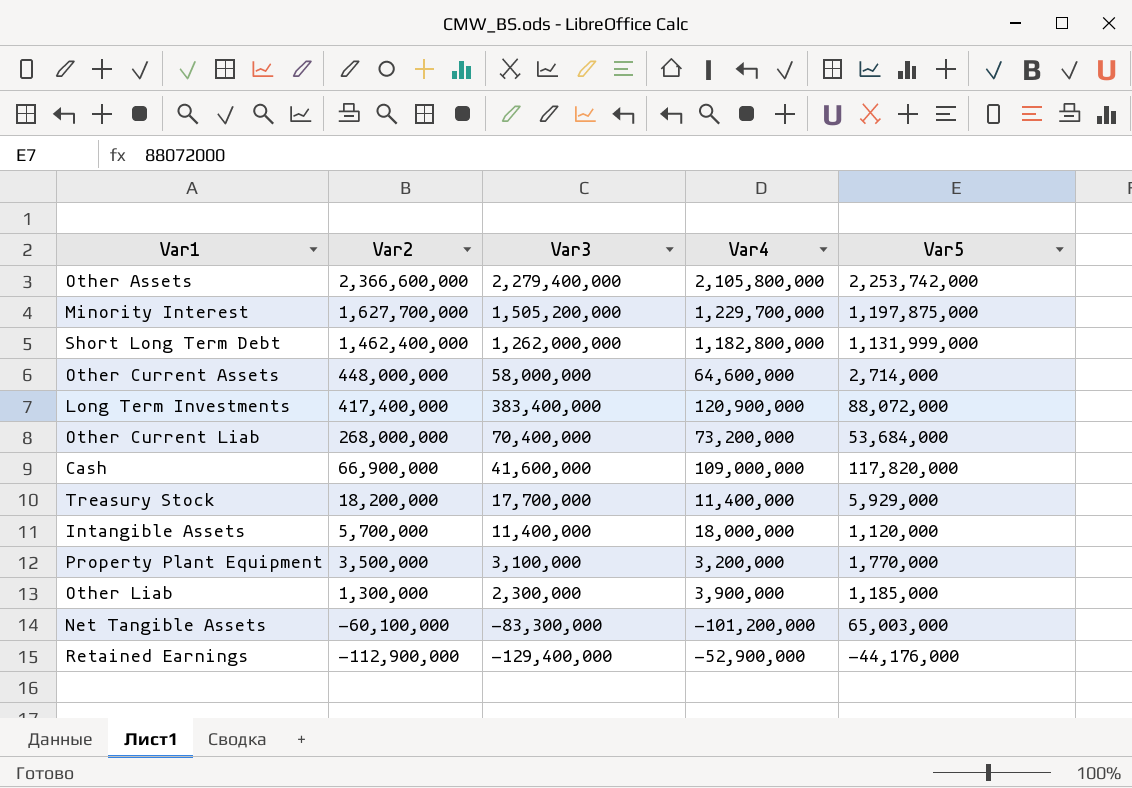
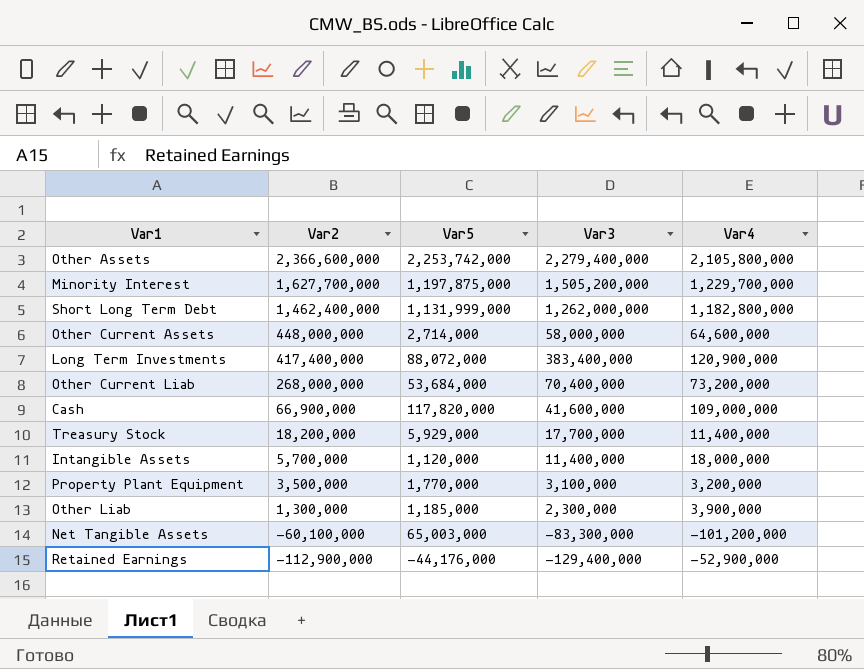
column Var5 | position: 5 -> 3

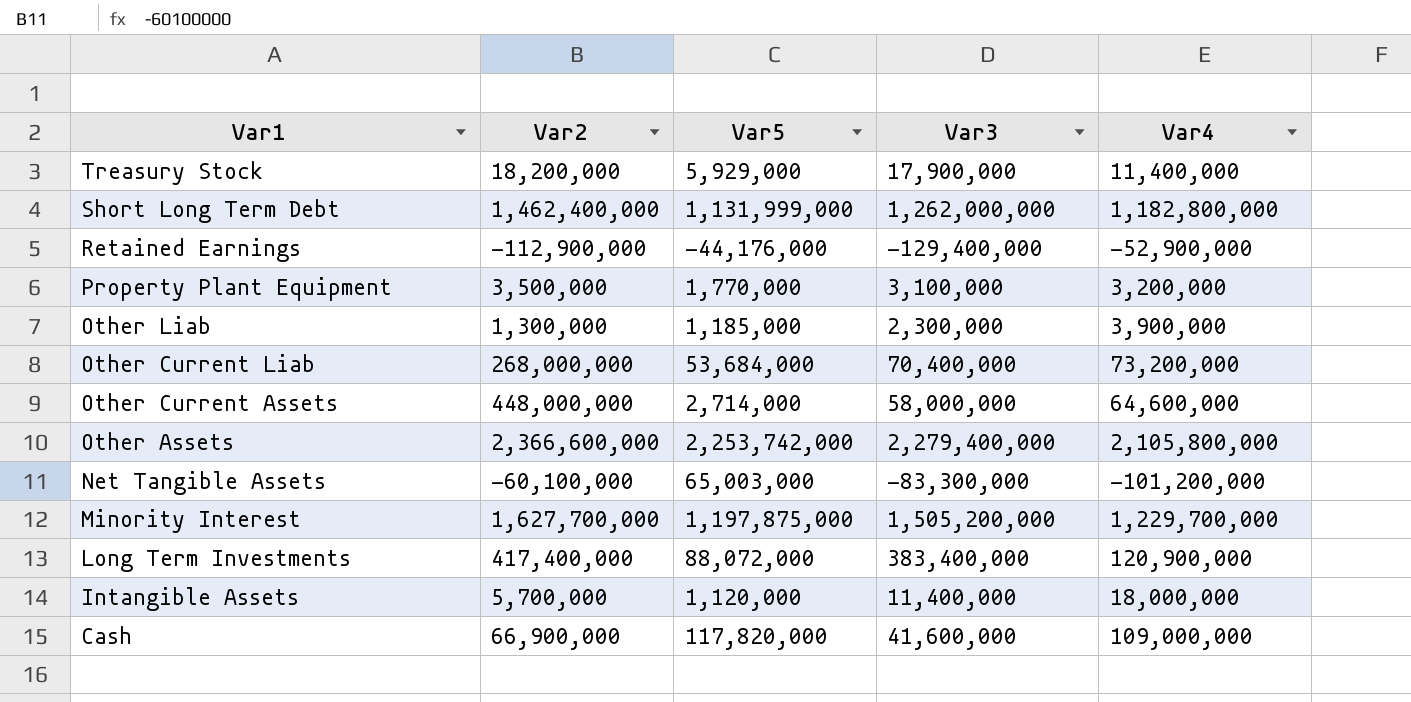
row order: Var2 descending -> Var1 descending
Treasury Stock | Var3: 17,700,000 -> 17,900,000

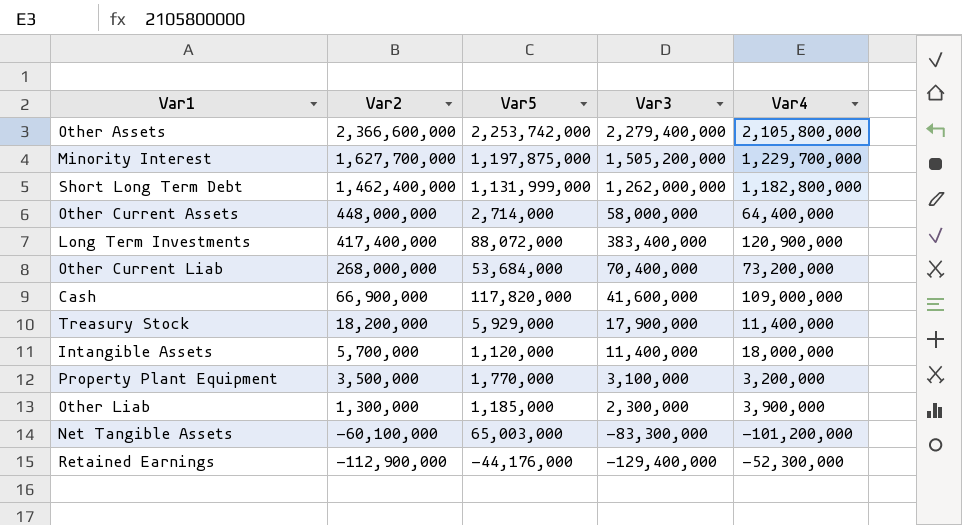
row order: Var1 descending -> Var2 descending
Other Current Assets | Var4: 64,600,000 -> 64,400,000
Retained Earnings | Var4: -52,900,000 -> -52,300,000

